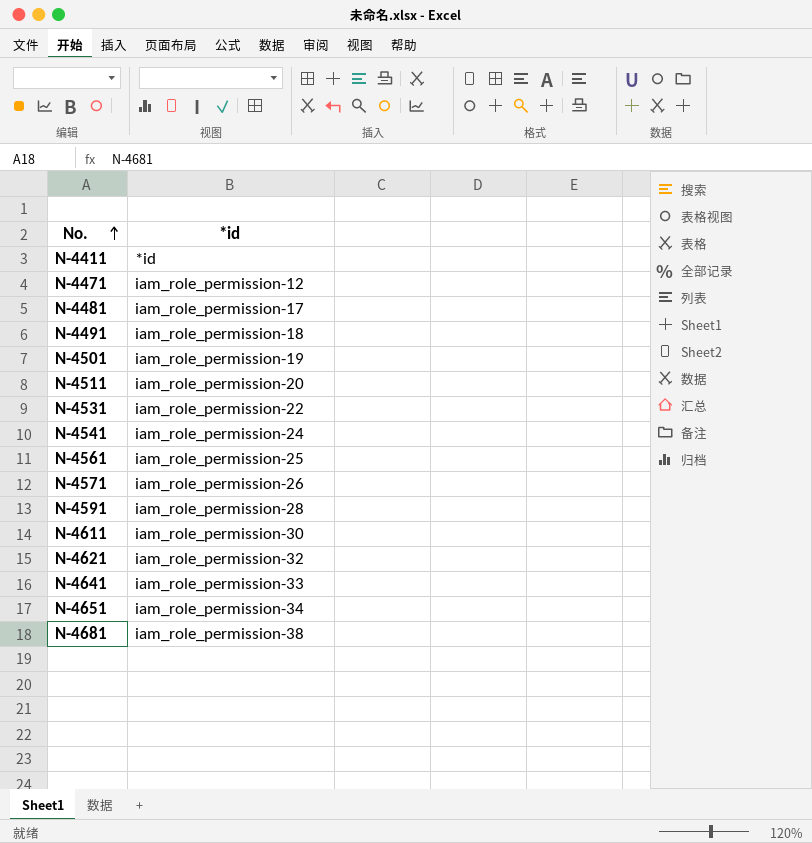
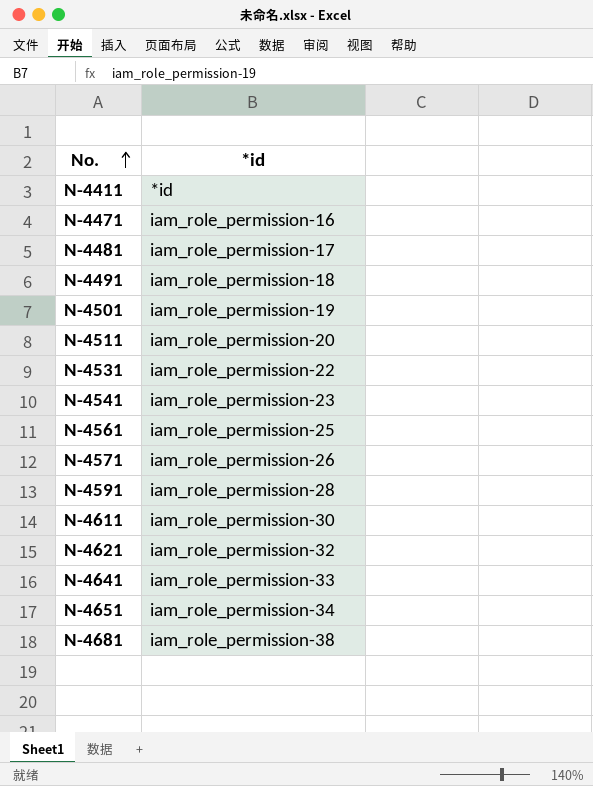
N-4471 | *id: iam_role_permission-12 -> iam_role_permission-16
N-4541 | *id: iam_role_permission-24 -> iam_role_permission-23

